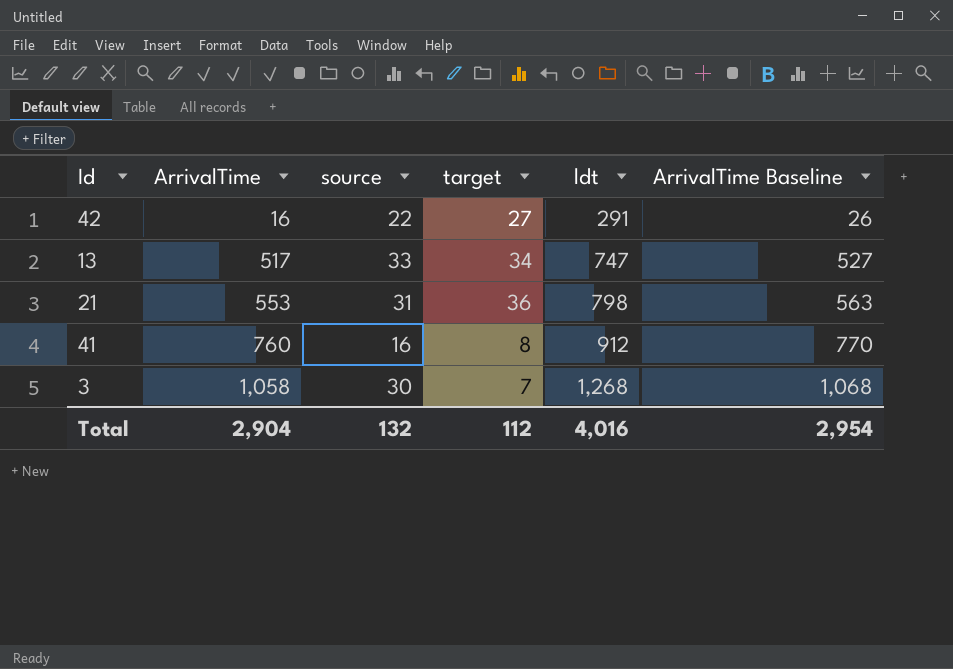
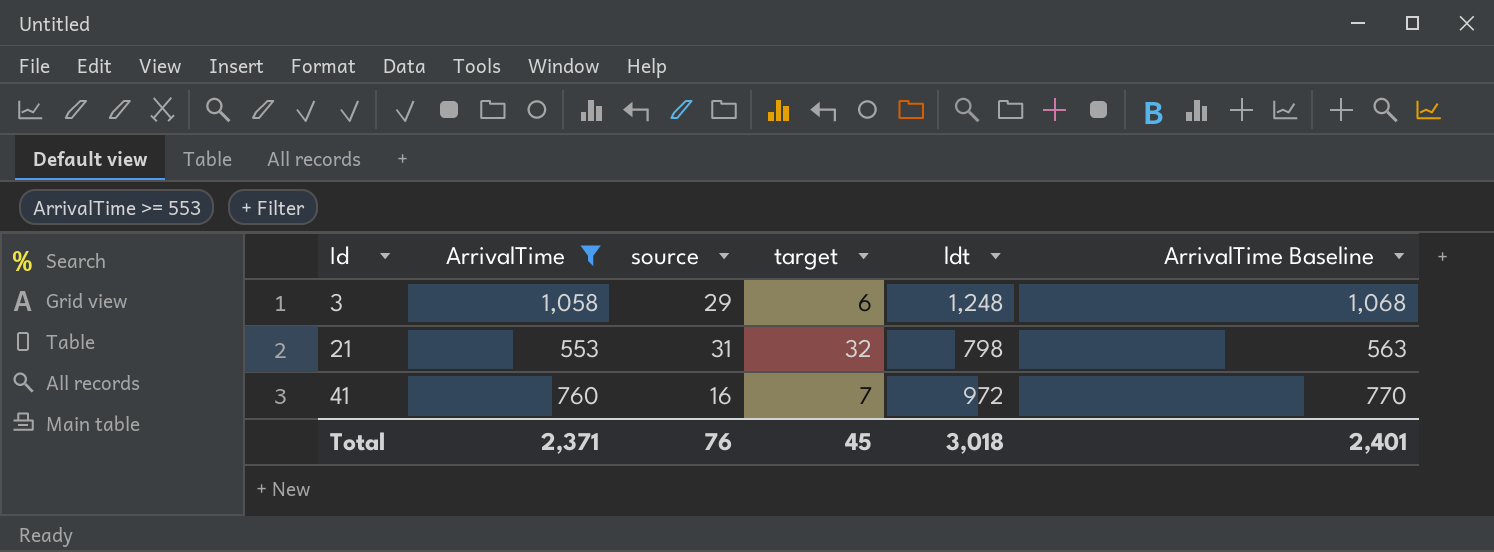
filter: none -> ArrivalTime >= 553
row order: ArrivalTime ascending -> Id ascending
3 | source: 30 -> 29
3 | target: 7 -> 6
3 | ldt: 1,268 -> 1,248
21 | target: 36 -> 32
41 | target: 8 -> 7
41 | ldt: 912 -> 972
Total | ArrivalTime: 2,904 -> 2,371
Total | source: 132 -> 76
Total | target: 112 -> 45
Total | ldt: 4,016 -> 3,018
Total | ArrivalTime Baseline: 2,954 -> 2,401

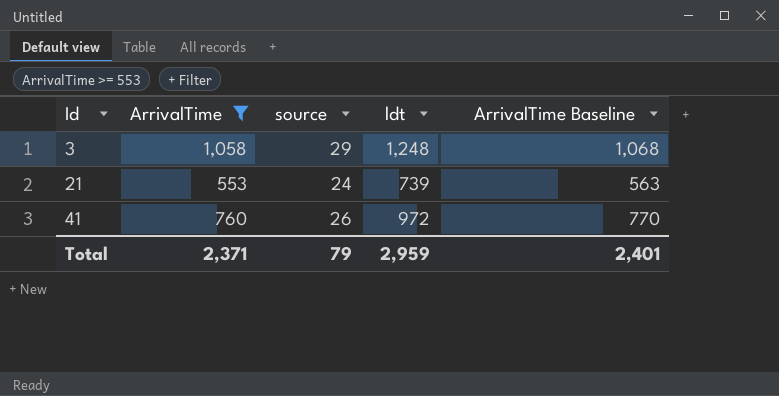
column target | position: 4 -> none
21 | source: 31 -> 24
21 | ldt: 798 -> 739
41 | source: 16 -> 26
Total | source: 76 -> 79
Total | ldt: 3,018 -> 2,959

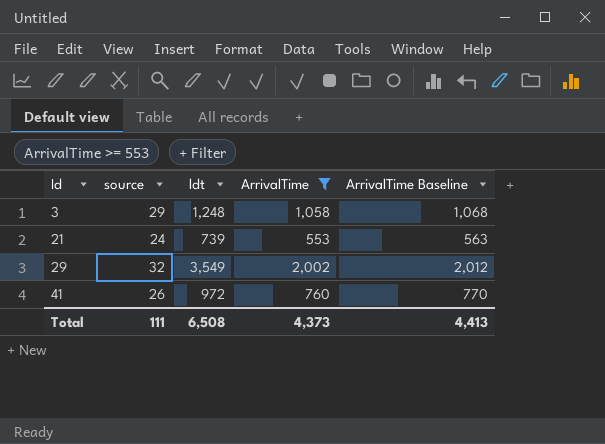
column ArrivalTime | position: 2 -> 4
row 29: none -> 32 | 3,549 | 2,002 | 2,012
Total | source: 79 -> 111
Total | ldt: 2,959 -> 6,508
Total | ArrivalTime: 2,371 -> 4,373
Total | ArrivalTime Baseline: 2,401 -> 4,413

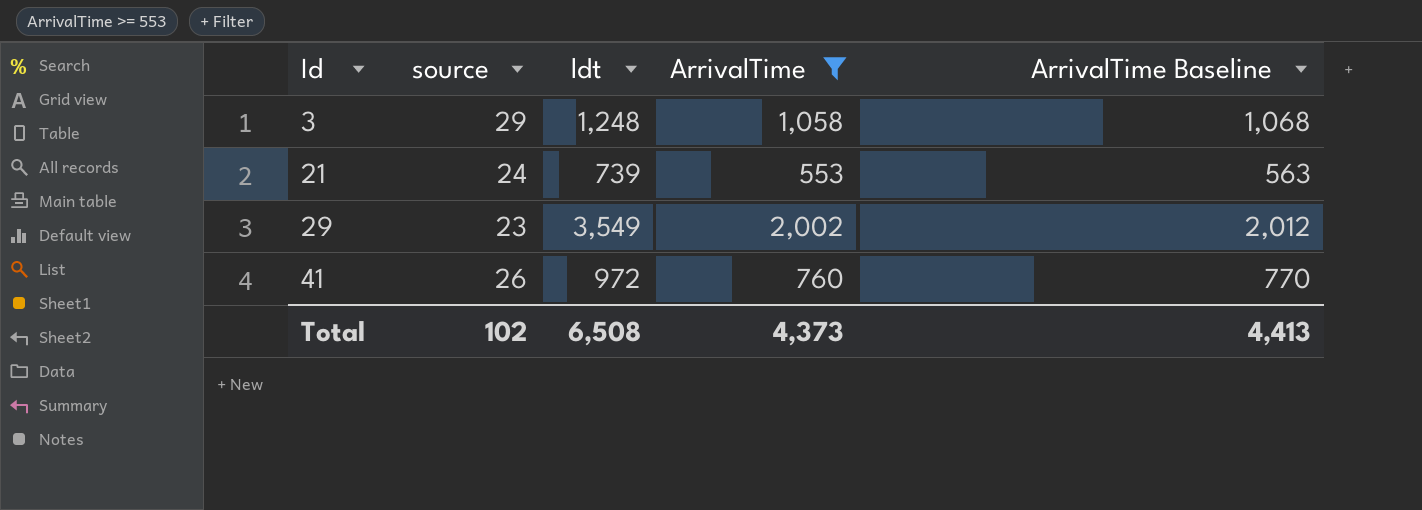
29 | source: 32 -> 23
Total | source: 111 -> 102

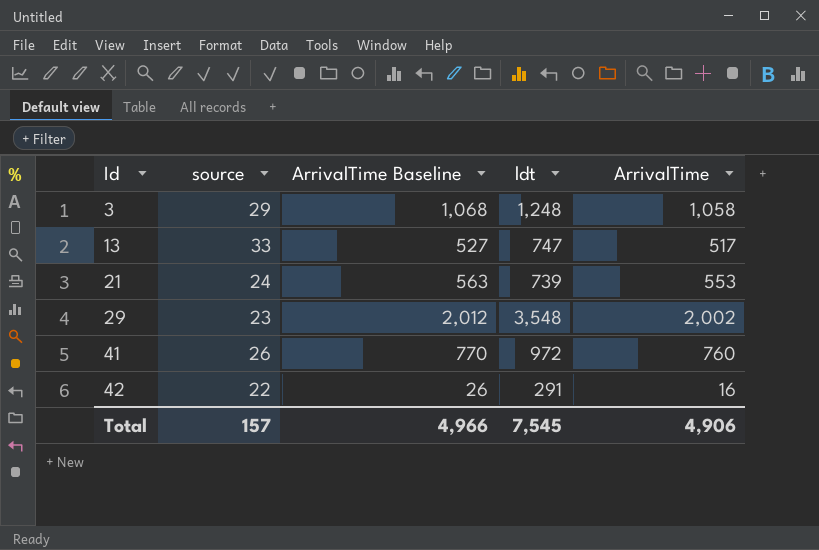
filter: ArrivalTime >= 553 -> none
column ArrivalTime Baseline | position: 5 -> 3
29 | ldt: 3,549 -> 3,548
Total | source: 102 -> 157
Total | ArrivalTime Baseline: 4,413 -> 4,966
Total | ldt: 6,508 -> 7,545
Total | ArrivalTime: 4,373 -> 4,906

